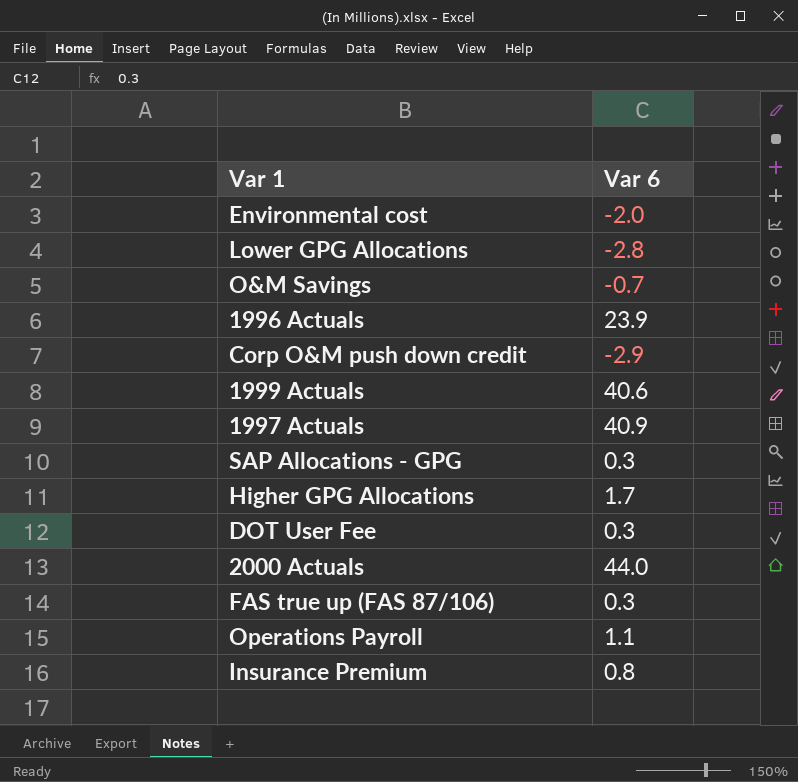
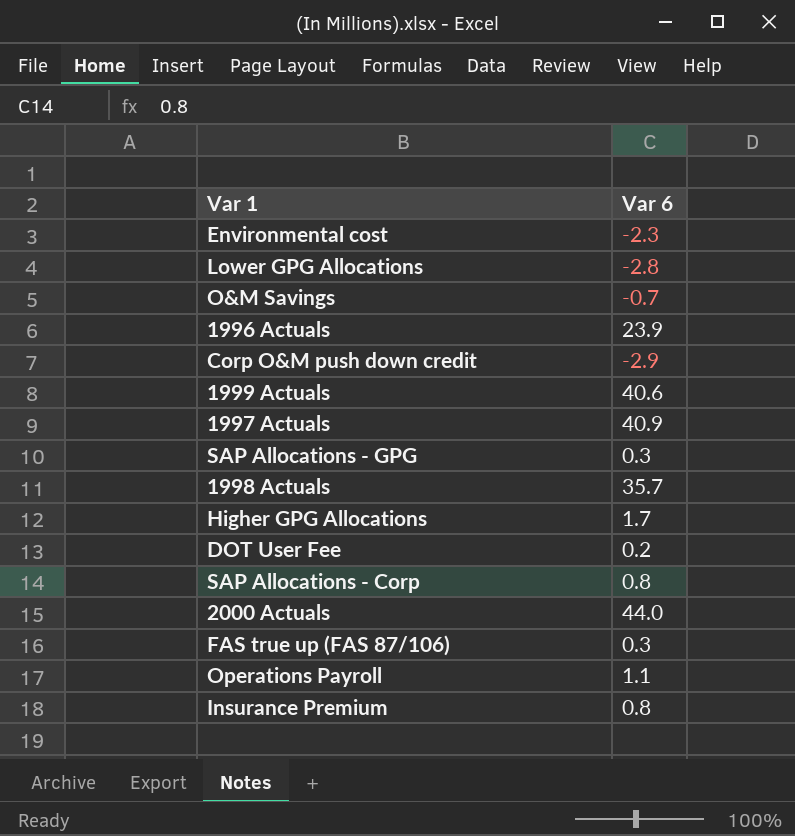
Environmental cost | Var 6: -2.0 -> -2.3
row 1998 Actuals: none -> 35.7
DOT User Fee | Var 6: 0.3 -> 0.2
row SAP Allocations - Corp: none -> 0.8

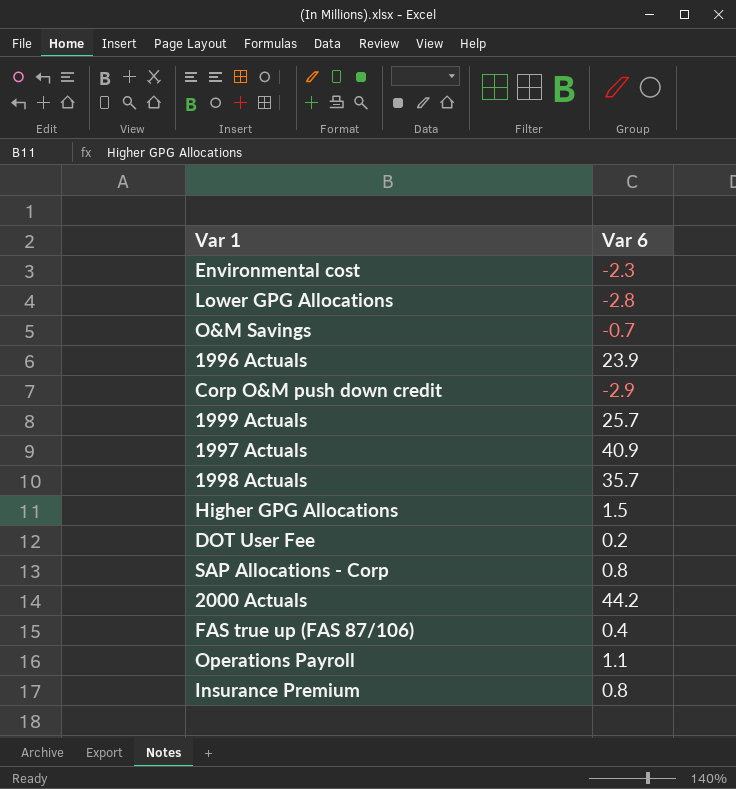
row SAP Allocations - GPG: 0.3 -> none
1999 Actuals | Var 6: 40.6 -> 25.7
Higher GPG Allocations | Var 6: 1.7 -> 1.5
2000 Actuals | Var 6: 44.0 -> 44.2
FAS true up (FAS 87/106) | Var 6: 0.3 -> 0.4

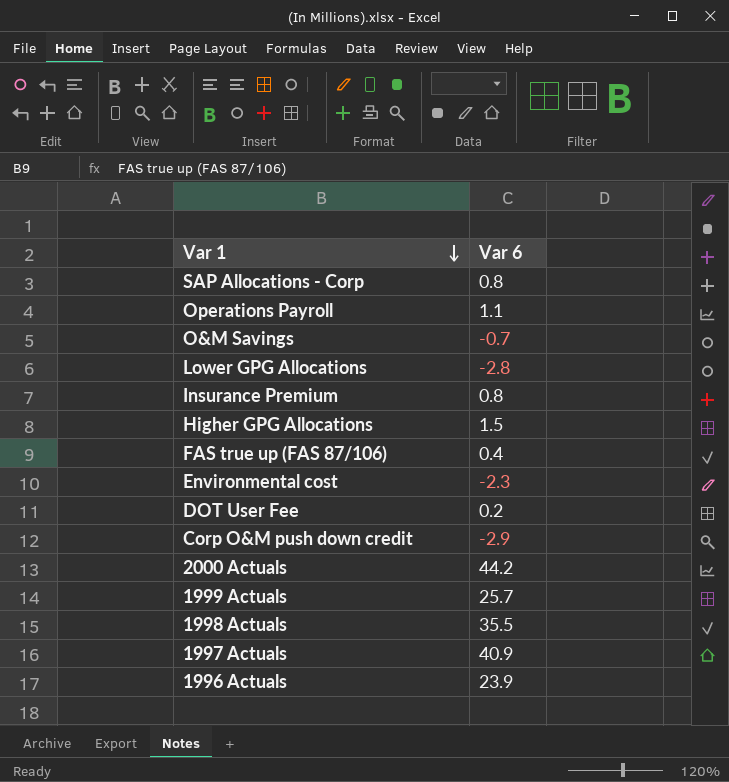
row order: none -> Var 1 descending
1998 Actuals | Var 6: 35.7 -> 35.5

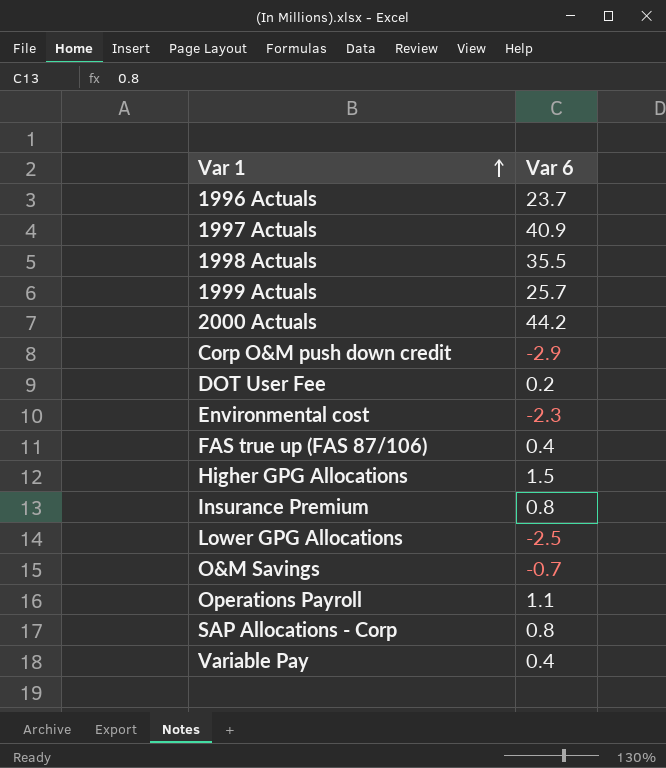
row order: Var 1 descending -> Var 1 ascending
1996 Actuals | Var 6: 23.9 -> 23.7
Lower GPG Allocations | Var 6: -2.8 -> -2.5
row Variable Pay: none -> 0.4

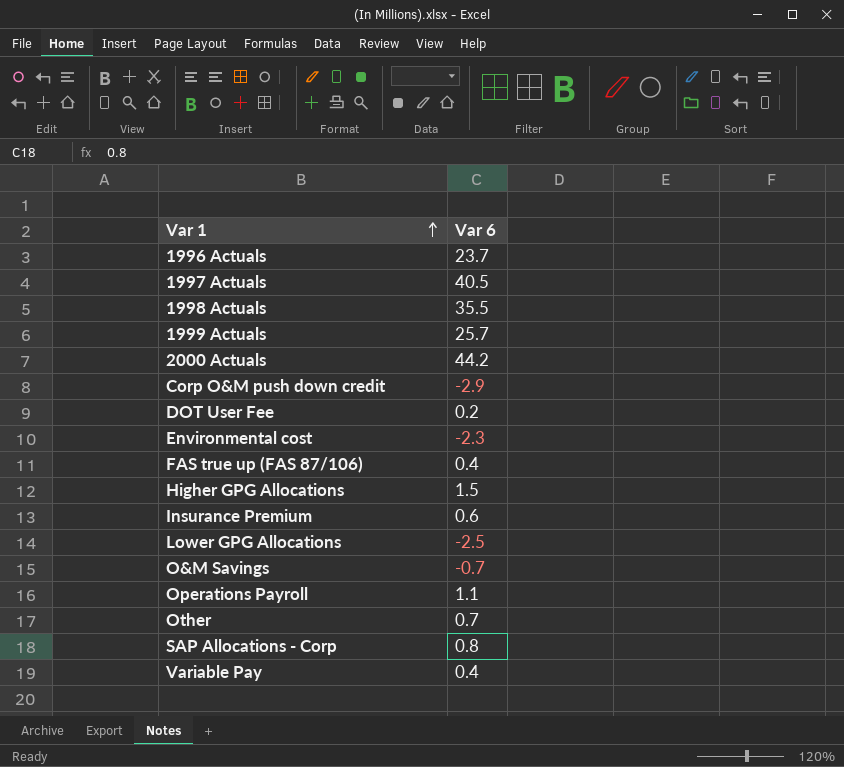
1997 Actuals | Var 6: 40.9 -> 40.5
Insurance Premium | Var 6: 0.8 -> 0.6
row Other: none -> 0.7

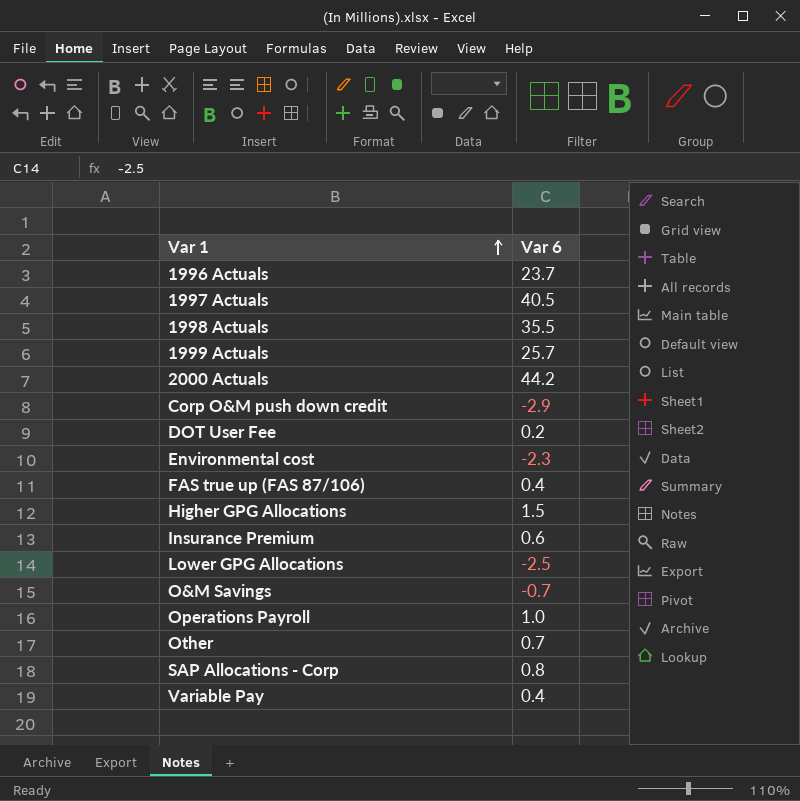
Operations Payroll | Var 6: 1.1 -> 1.0

